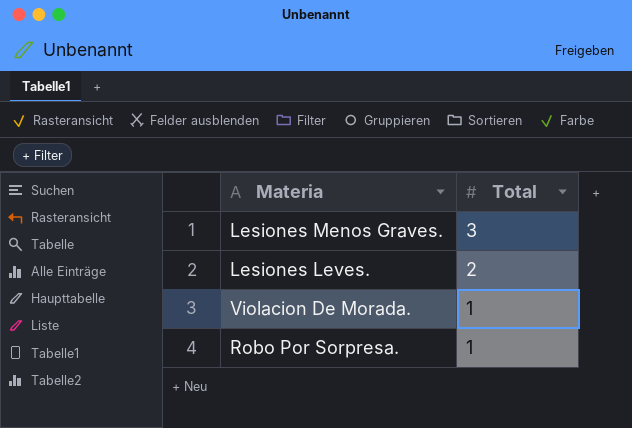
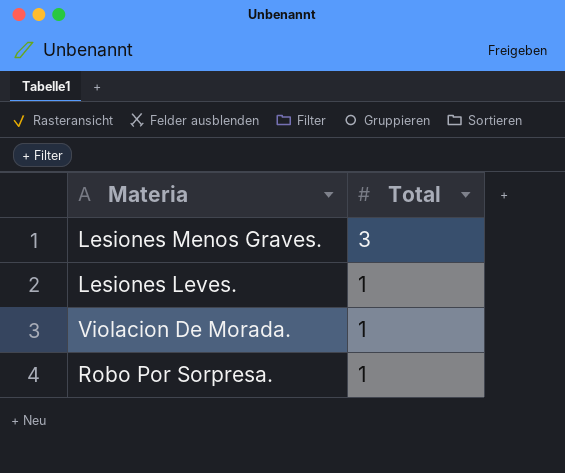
Lesiones Leves. | Total: 2 -> 1

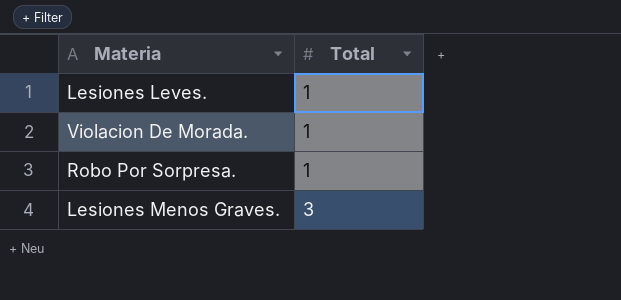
row order: Total descending -> Total ascending

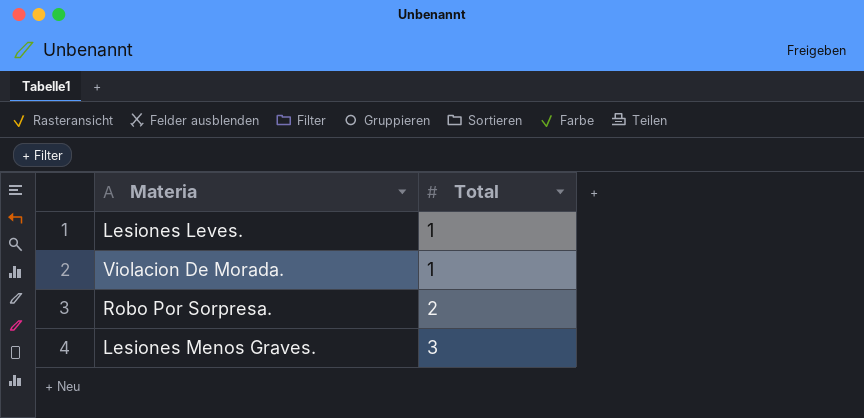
Robo Por Sorpresa. | Total: 1 -> 2

